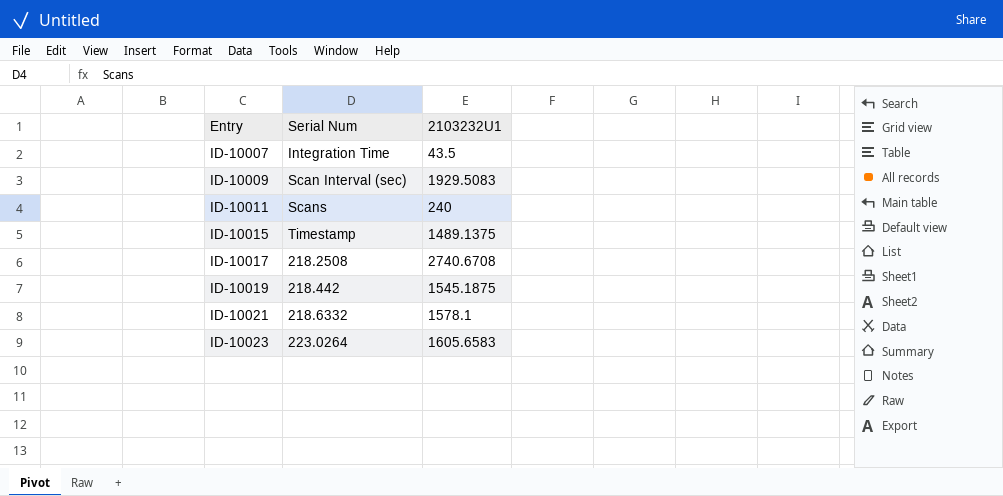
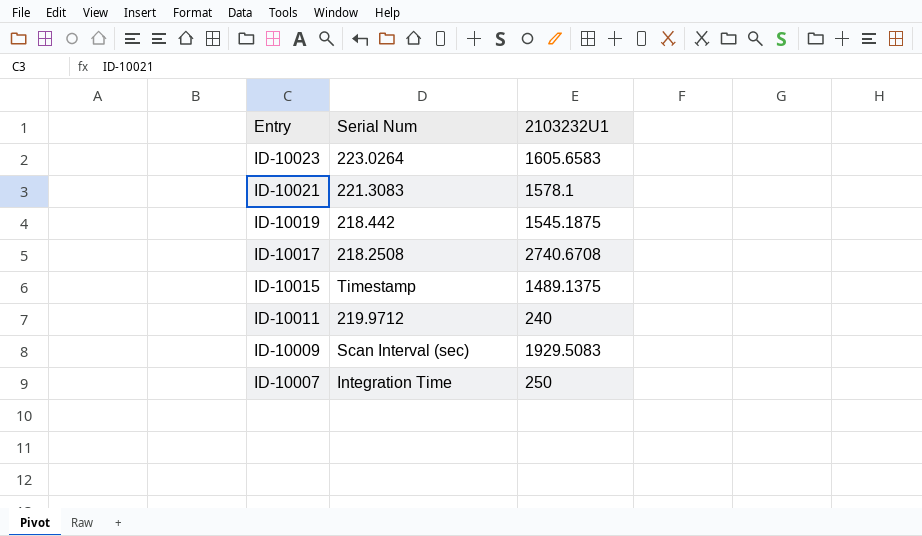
row order: Entry ascending -> Entry descending
ID-10021 | Serial Num: 218.6332 -> 221.3083
ID-10011 | Serial Num: Scans -> 219.9712
ID-10007 | 2103232U1: 43.5 -> 250

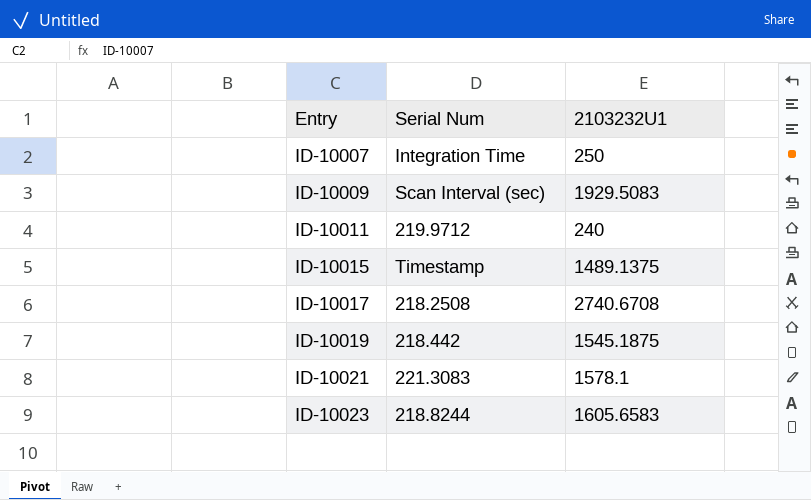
row order: Entry descending -> Entry ascending
ID-10023 | Serial Num: 223.0264 -> 218.8244

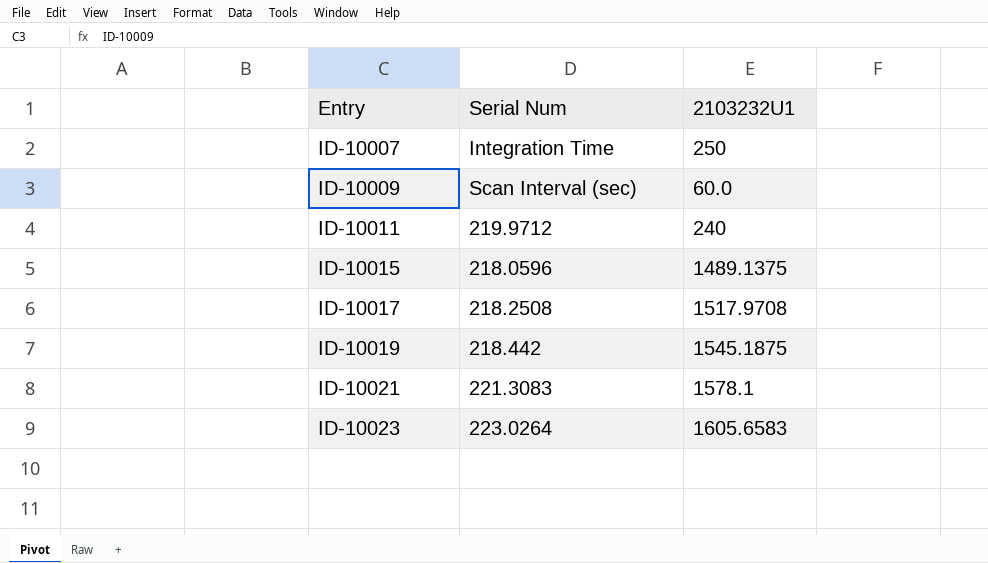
ID-10009 | 2103232U1: 1929.5083 -> 60.0
ID-10015 | Serial Num: Timestamp -> 218.0596
ID-10017 | 2103232U1: 2740.6708 -> 1517.9708
ID-10023 | Serial Num: 218.8244 -> 223.0264

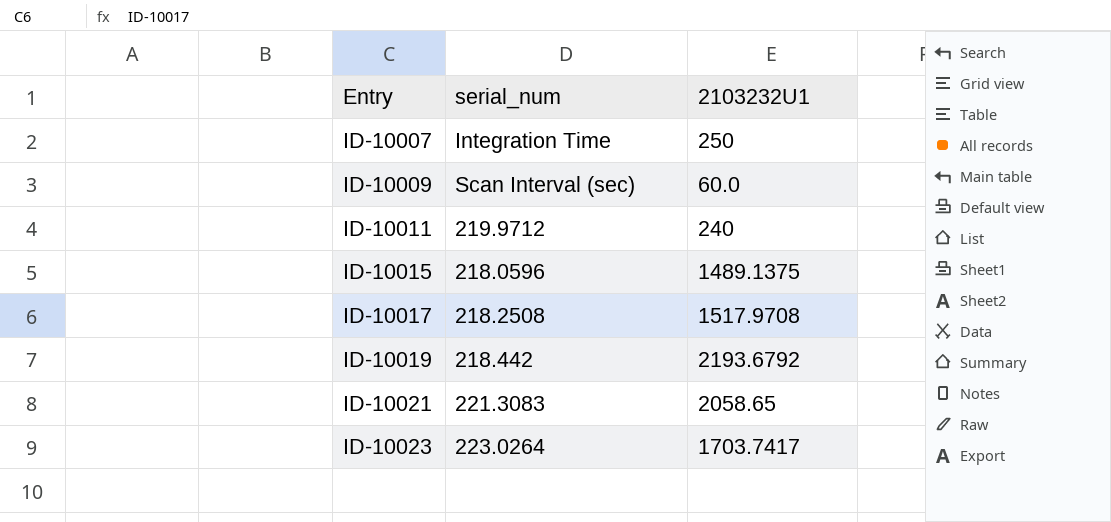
column name: Serial Num -> serial_num
ID-10019 | 2103232U1: 1545.1875 -> 2193.6792
ID-10021 | 2103232U1: 1578.1 -> 2058.65
ID-10023 | 2103232U1: 1605.6583 -> 1703.7417

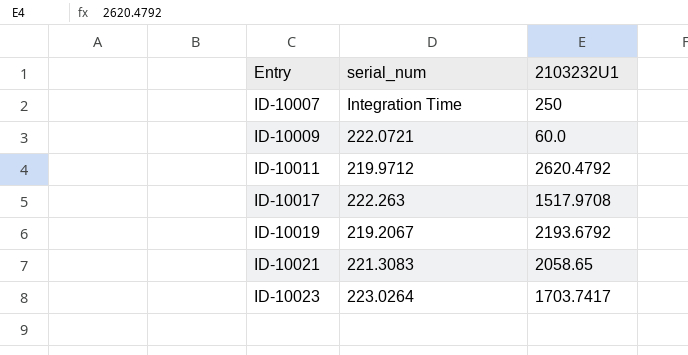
row ID-10015: 218.0596 | 1489.1375 -> none
ID-10009 | serial_num: Scan Interval (sec) -> 222.0721
ID-10011 | 2103232U1: 240 -> 2620.4792
ID-10017 | serial_num: 218.2508 -> 222.263
ID-10019 | serial_num: 218.442 -> 219.2067

